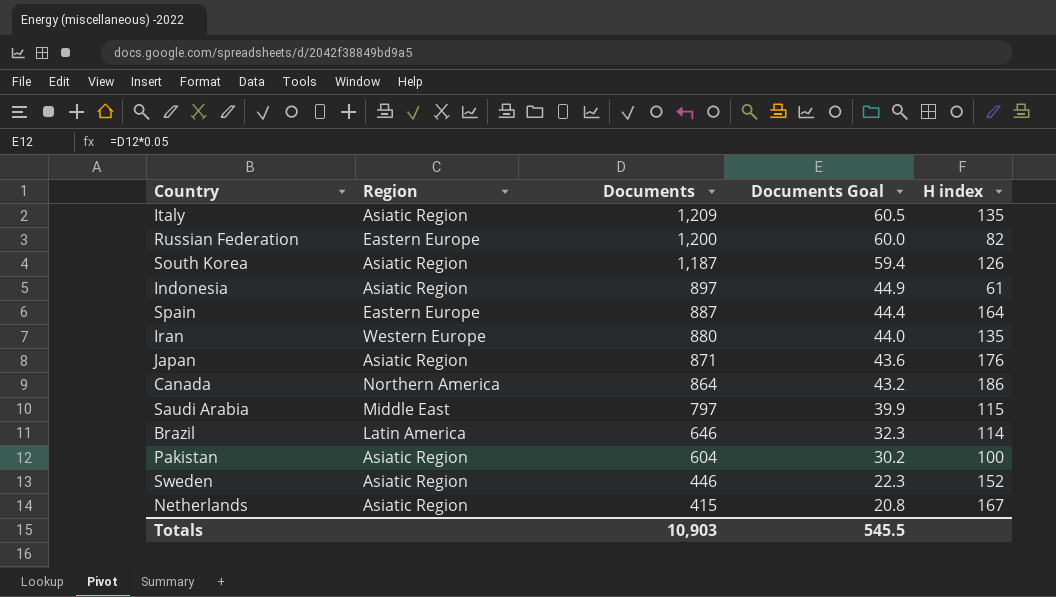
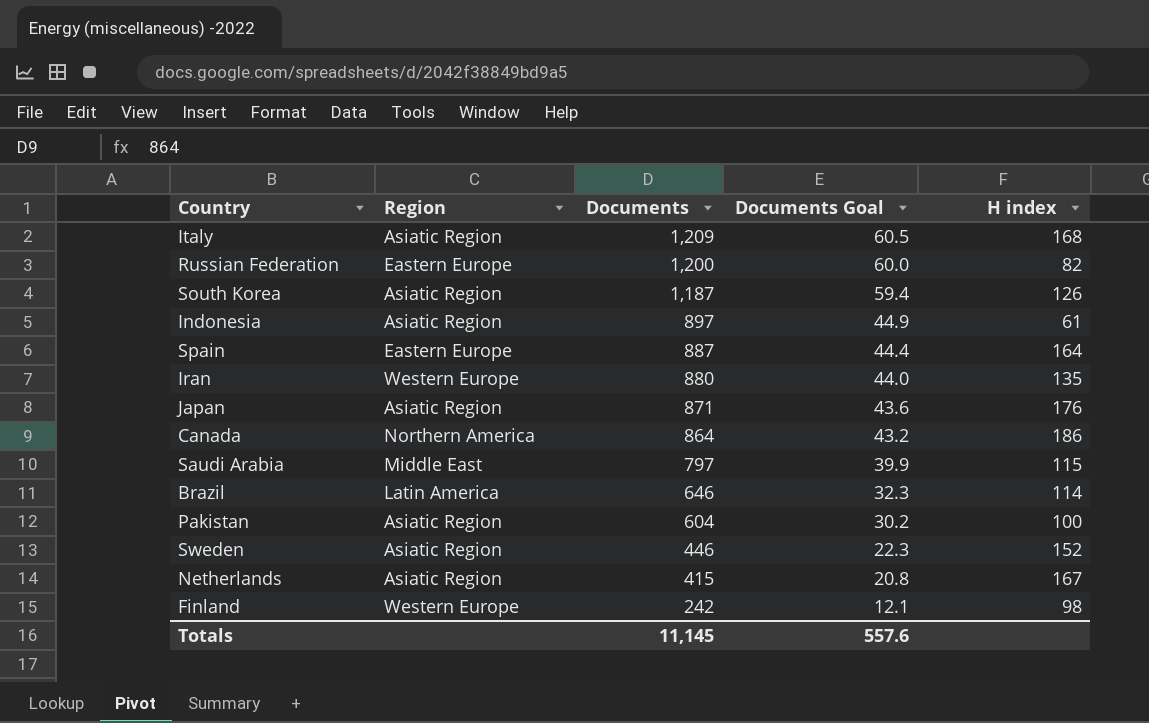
Italy | H index: 135 -> 168
row Finland: none -> Western Europe | 242 | 12.1 | 98
Totals | Documents: 10,903 -> 11,145
Totals | Documents Goal: 545.5 -> 557.6

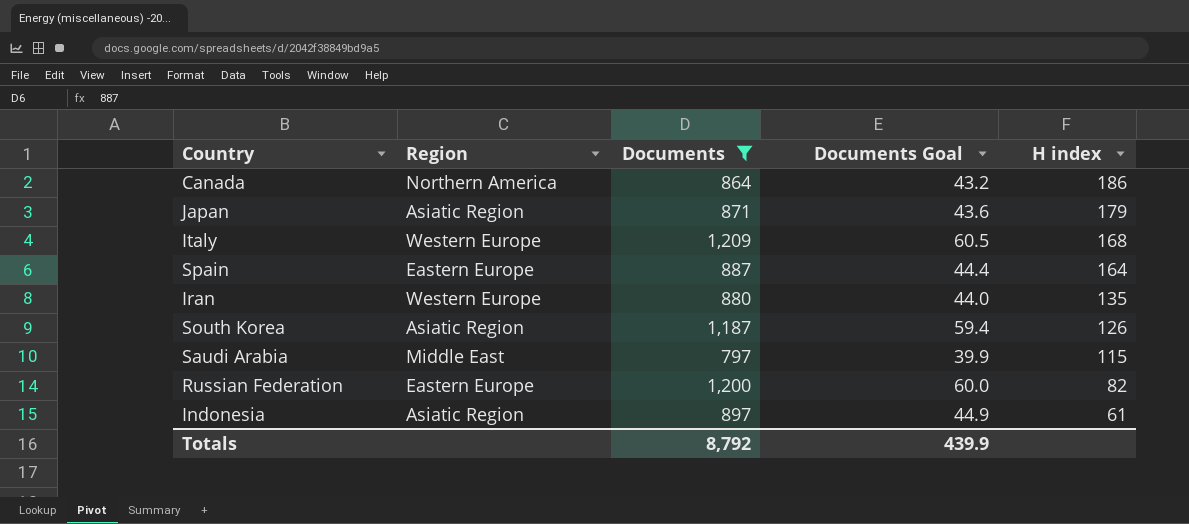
filter: none -> Documents >= 797
row order: Documents descending -> H index descending
Japan | H index: 176 -> 179
Italy | Region: Asiatic Region -> Western Europe
Totals | Documents: 11,145 -> 8,792
Totals | Documents Goal: 557.6 -> 439.9

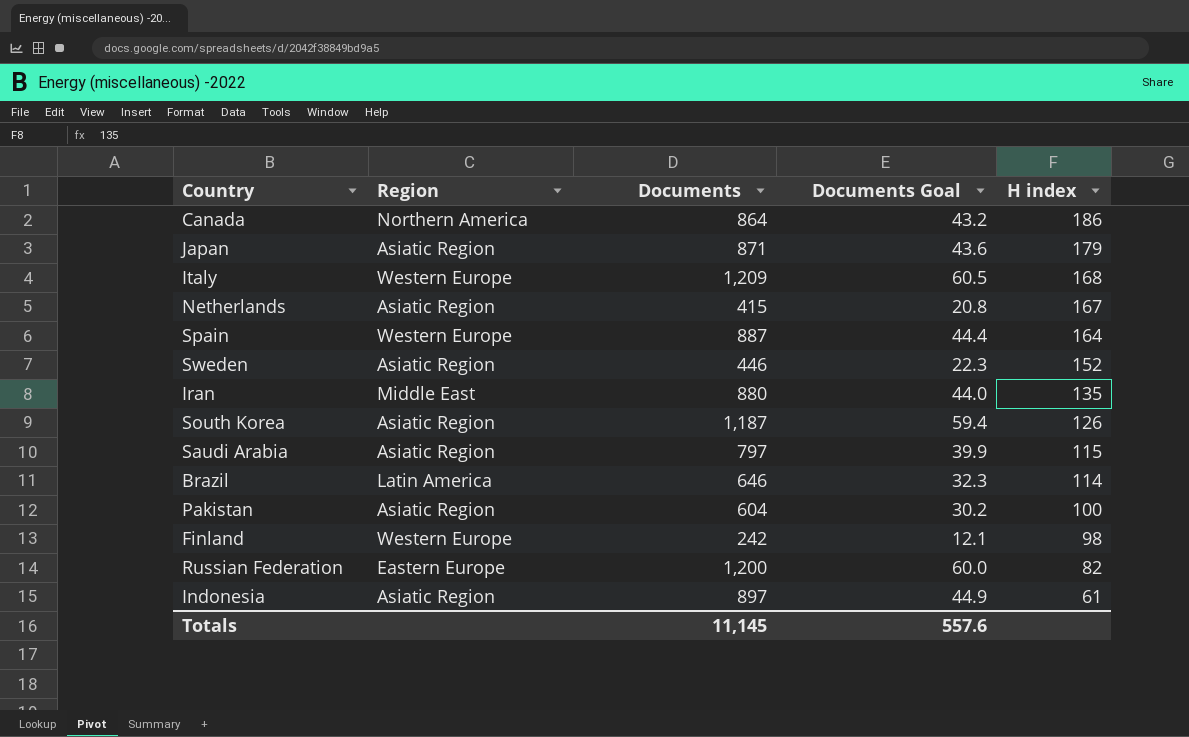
filter: Documents >= 797 -> none
Spain | Region: Eastern Europe -> Western Europe
Iran | Region: Western Europe -> Middle East
Saudi Arabia | Region: Middle East -> Asiatic Region
Totals | Documents: 8,792 -> 11,145
Totals | Documents Goal: 439.9 -> 557.6

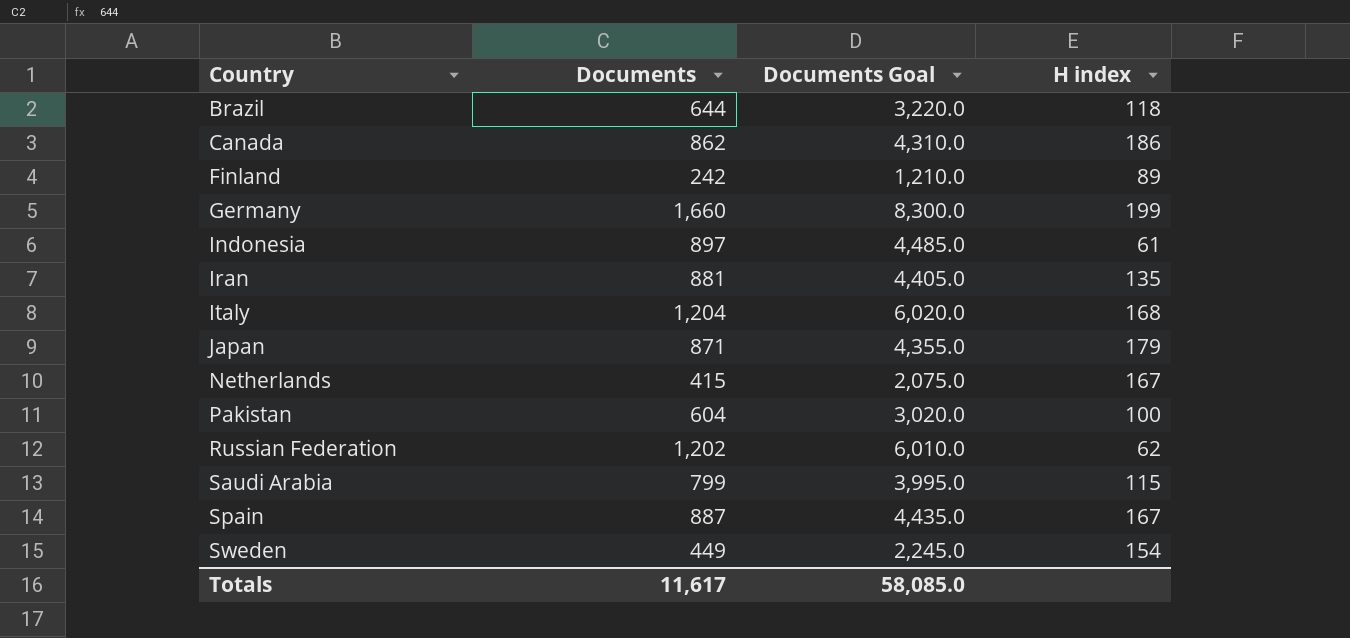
row order: H index descending -> Country ascending
column Region | position: 2 -> none
column Documents Goal | formula: [Documents] * 0.05 -> [Documents] * 5
row South Korea: Asiatic Region | 1,187 | 59.4 | 126 -> none
Brazil | Documents: 646 -> 644
Brazil | H index: 114 -> 118
Canada | Documents: 864 -> 862
Finland | H index: 98 -> 89
row Germany: none -> 1,660 | 8,300.0 | 199
Iran | Documents: 880 -> 881
Italy | Documents: 1,209 -> 1,204
Russian Federation | Documents: 1,200 -> 1,202
Russian Federation | H index: 82 -> 62
Saudi Arabia | Documents: 797 -> 799
Spain | H index: 164 -> 167
Sweden | Documents: 446 -> 449
Sweden | H index: 152 -> 154
Totals | Documents: 11,145 -> 11,617
Totals | Documents Goal: 557.6 -> 58,085.0

